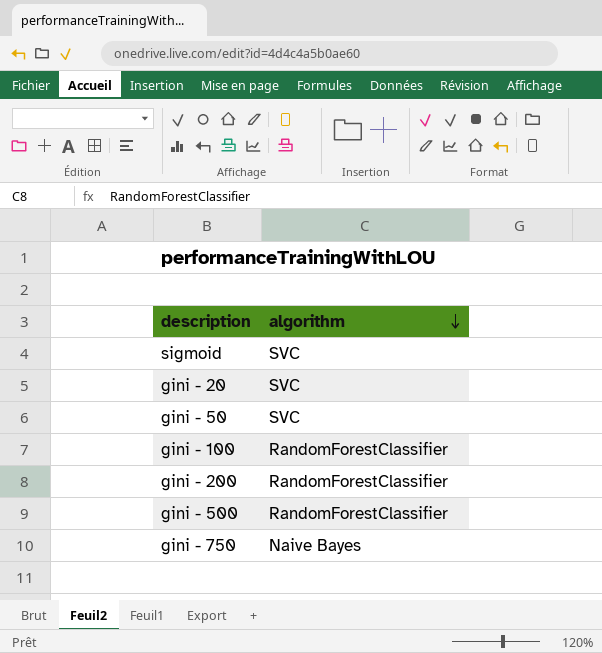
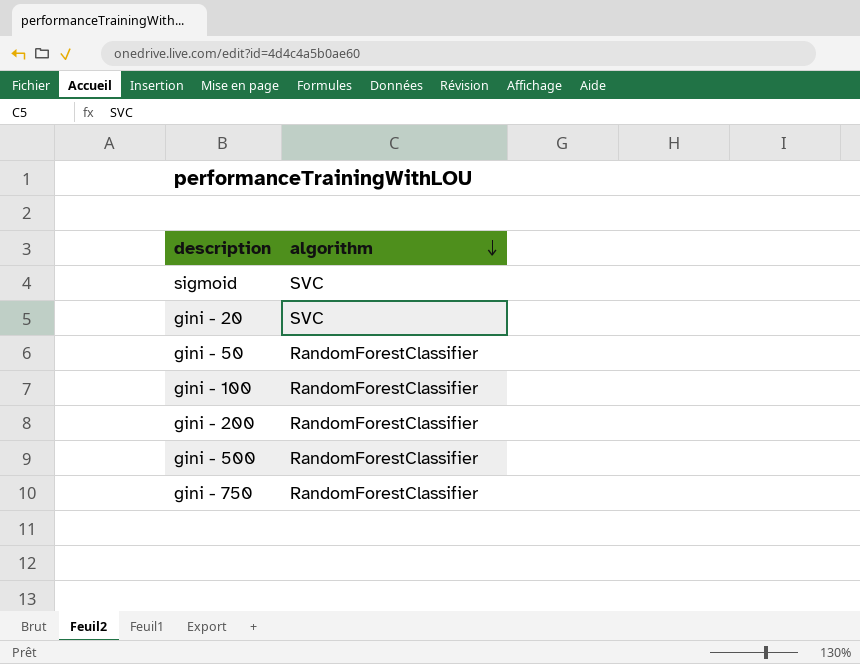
gini - 50 | algorithm: SVC -> RandomForestClassifier
gini - 750 | algorithm: Naive Bayes -> RandomForestClassifier

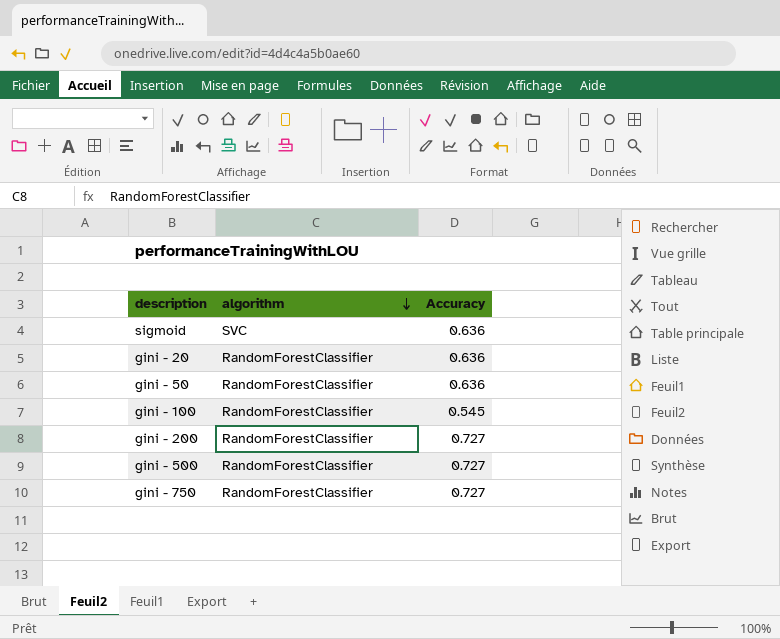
column Accuracy | position: none -> 3
gini - 20 | algorithm: SVC -> RandomForestClassifier

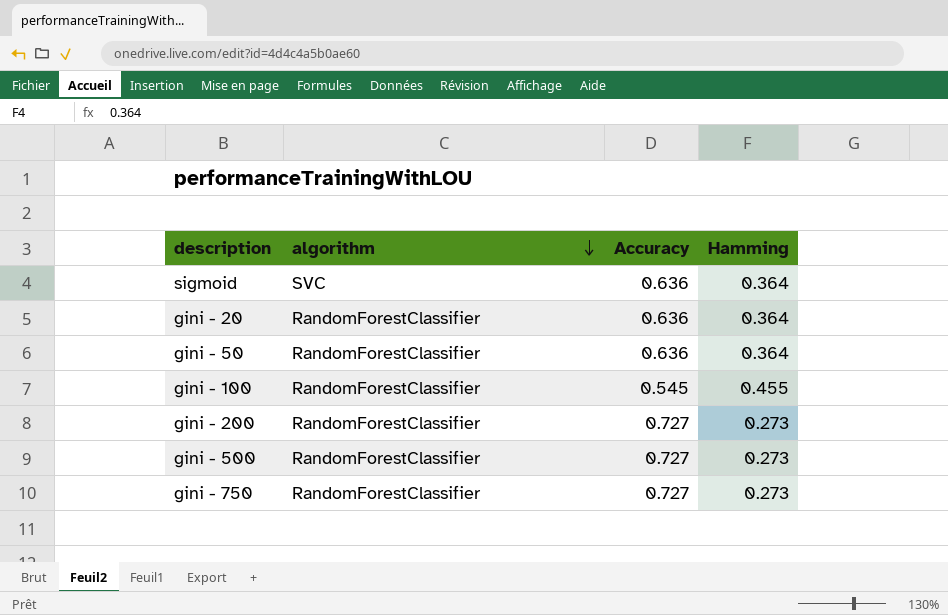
column Hamming | position: none -> 4

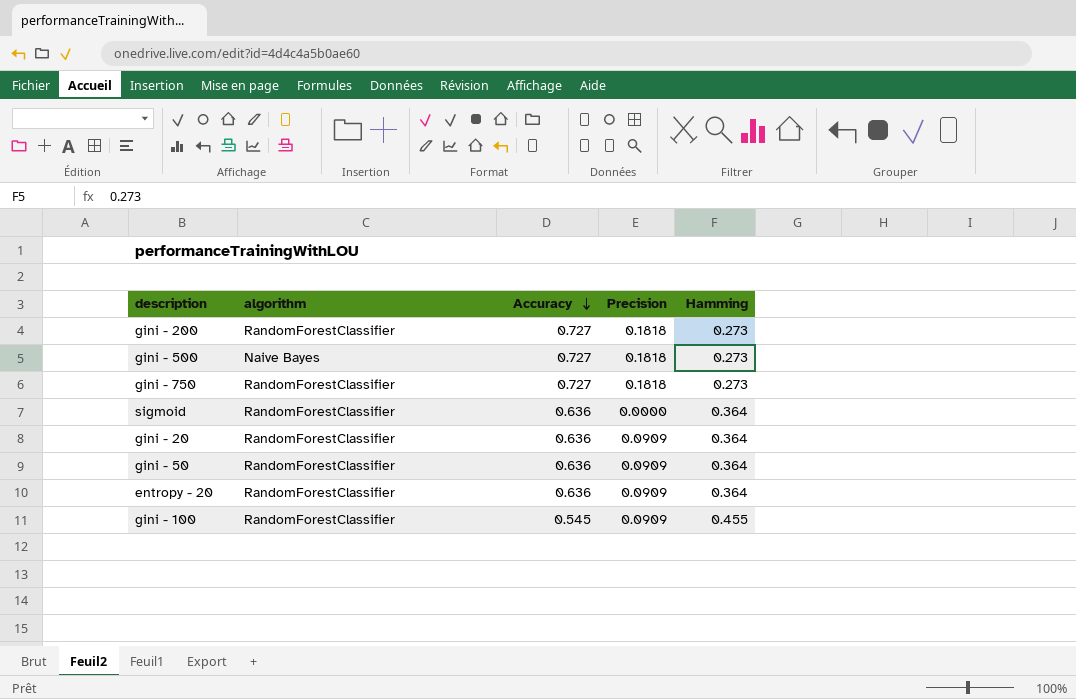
row order: algorithm descending -> Accuracy descending
column Precision | position: none -> 4
gini - 500 | algorithm: RandomForestClassifier -> Naive Bayes
sigmoid | algorithm: SVC -> RandomForestClassifier
row entropy - 20: none -> RandomForestClassifier | 0.636 | 0.0909 | 0.364

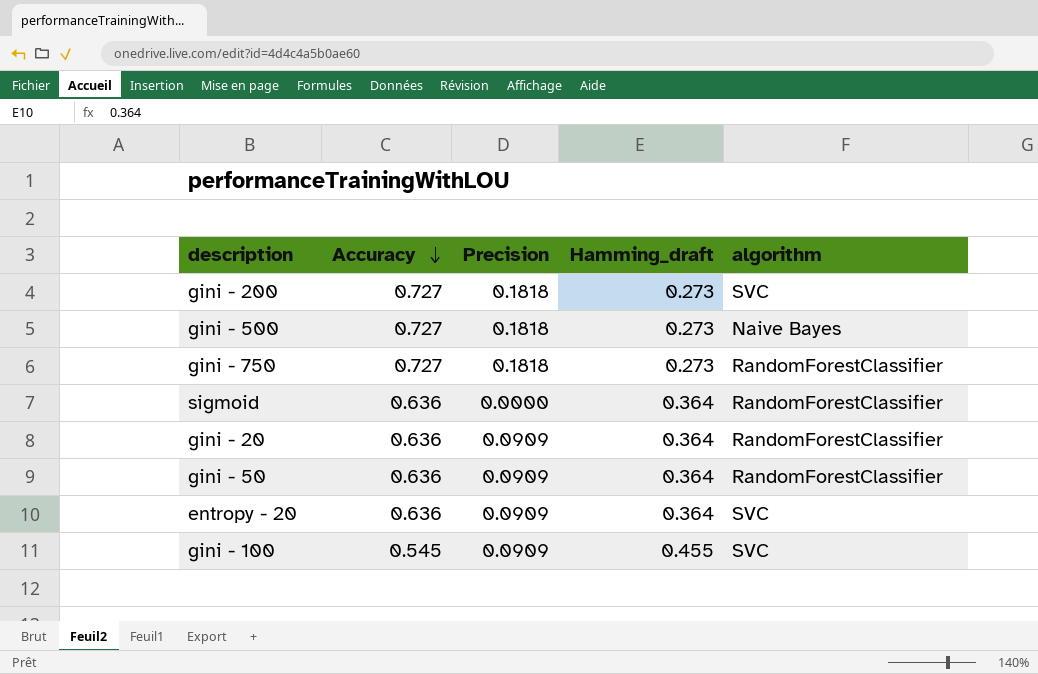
column name: Hamming -> Hamming_draft
column algorithm | position: 2 -> 5
gini - 200 | algorithm: RandomForestClassifier -> SVC
entropy - 20 | algorithm: RandomForestClassifier -> SVC
gini - 100 | algorithm: RandomForestClassifier -> SVC

